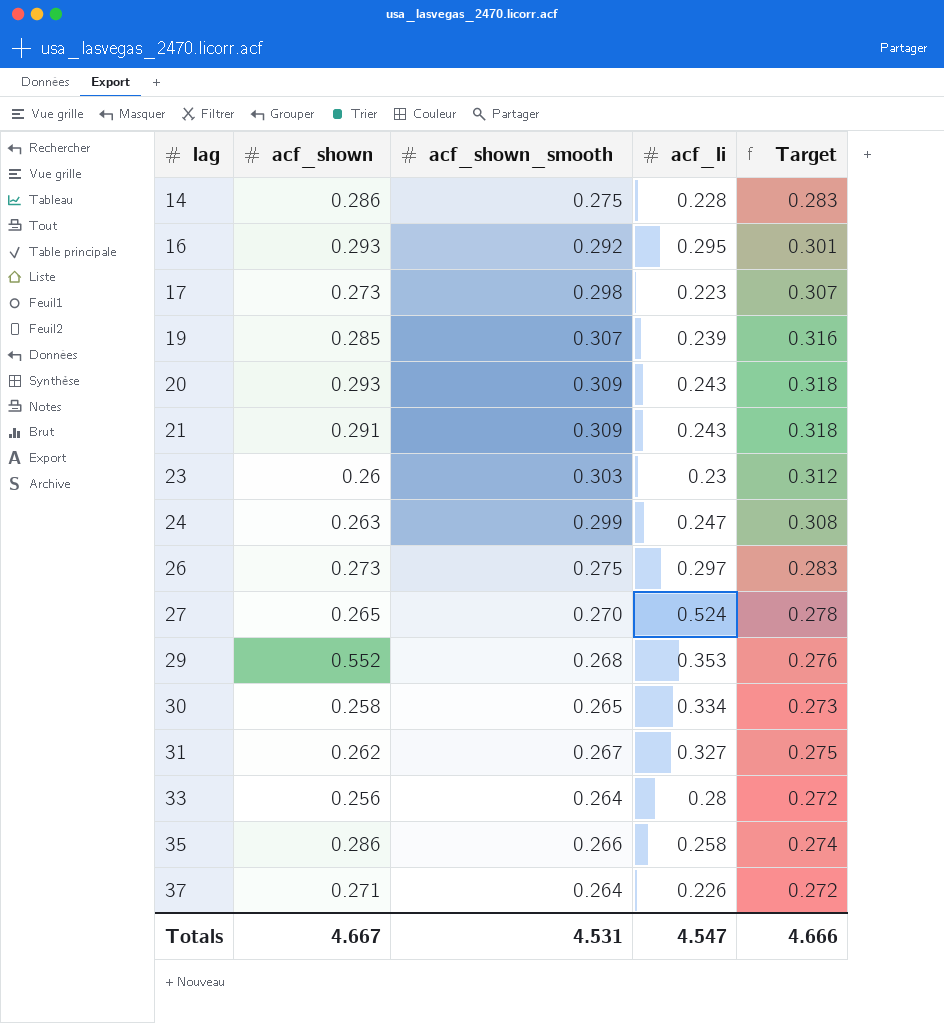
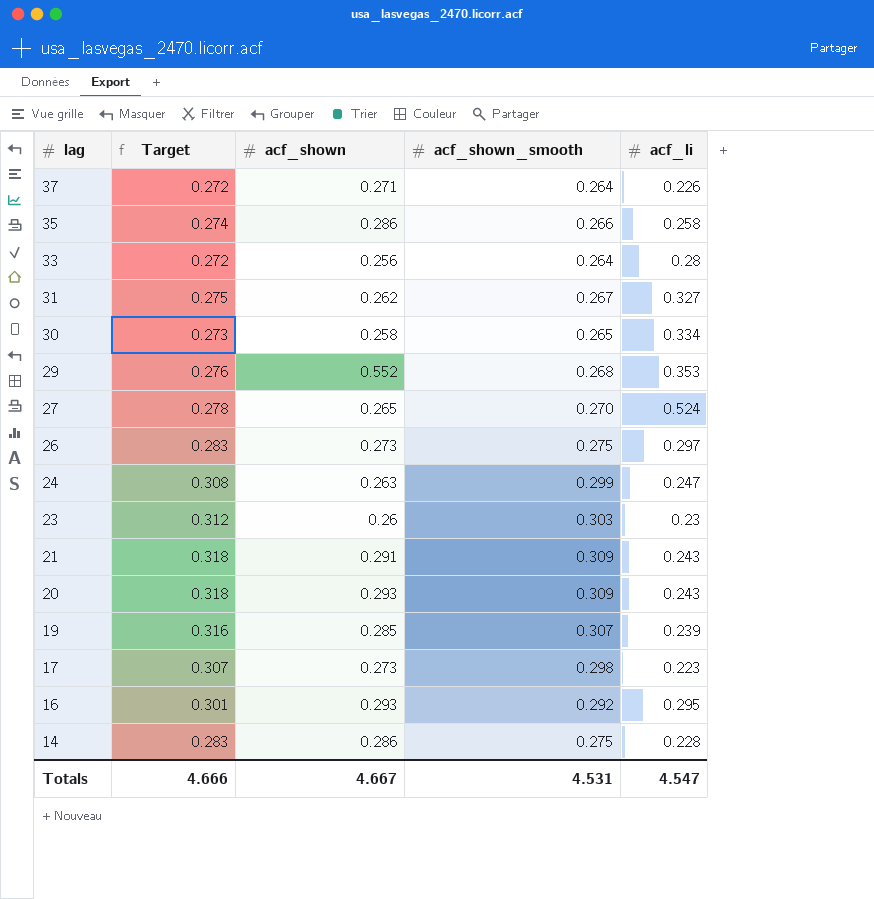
row order: lag ascending -> lag descending
column Target | position: 5 -> 2

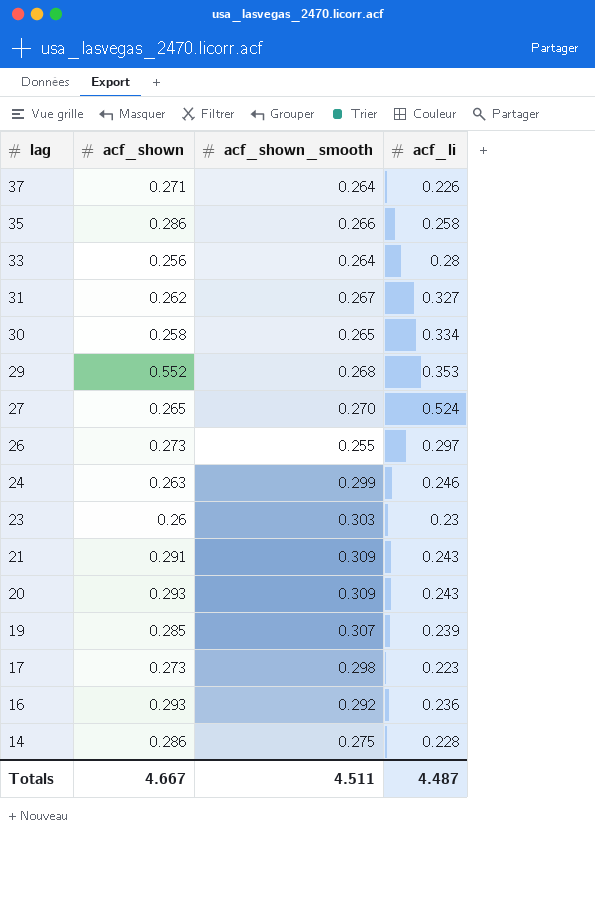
column Target | formula: [acf_shown_smooth] * 1.03 -> none
26 | acf_shown_smooth: 0.275 -> 0.255
24 | acf_li: 0.247 -> 0.246
16 | acf_li: 0.295 -> 0.236
Totals | acf_shown_smooth: 4.531 -> 4.511
Totals | acf_li: 4.547 -> 4.487

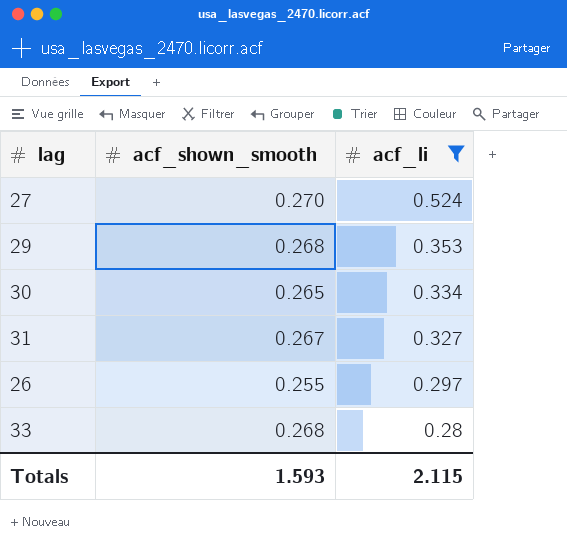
filter: none -> acf_li >= 0.28
row order: lag descending -> acf_li descending
column acf_shown | position: 2 -> none
33 | acf_shown_smooth: 0.264 -> 0.268
Totals | acf_shown_smooth: 4.511 -> 1.593
Totals | acf_li: 4.487 -> 2.115

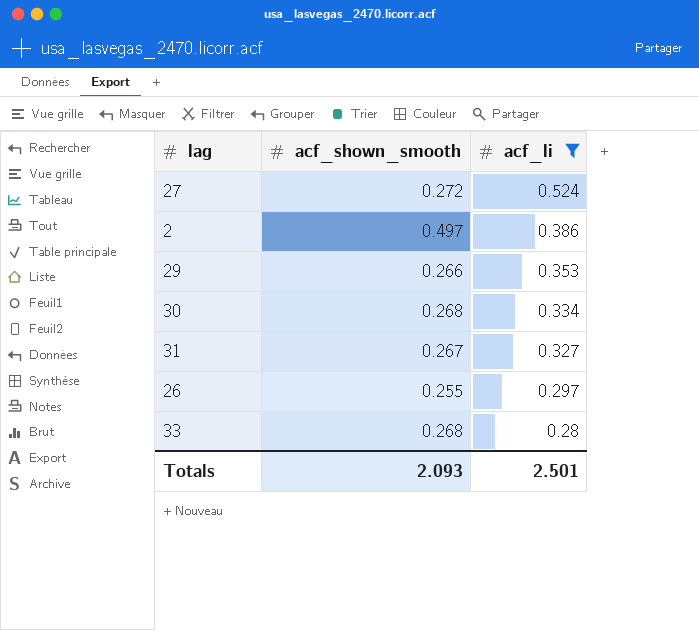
27 | acf_shown_smooth: 0.270 -> 0.272
row 2: none -> 0.497 | 0.386
29 | acf_shown_smooth: 0.268 -> 0.266
30 | acf_shown_smooth: 0.265 -> 0.268
Totals | acf_shown_smooth: 1.593 -> 2.093
Totals | acf_li: 2.115 -> 2.501

